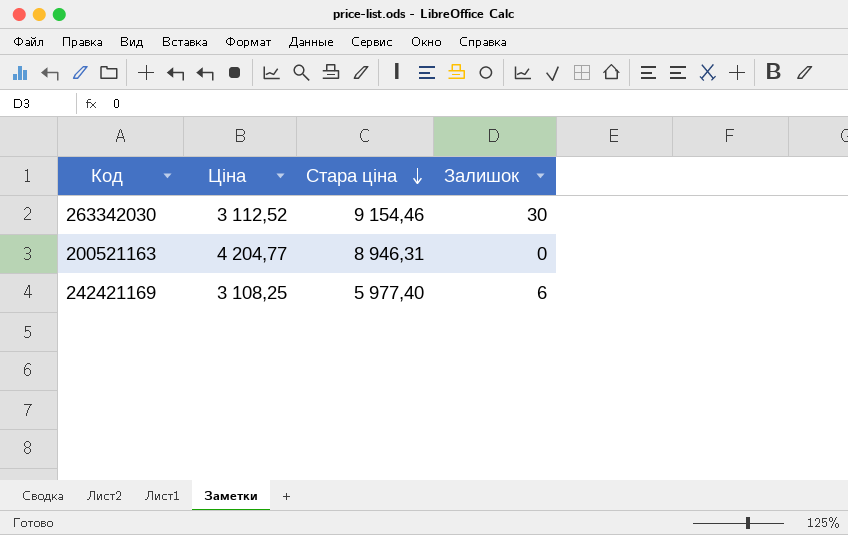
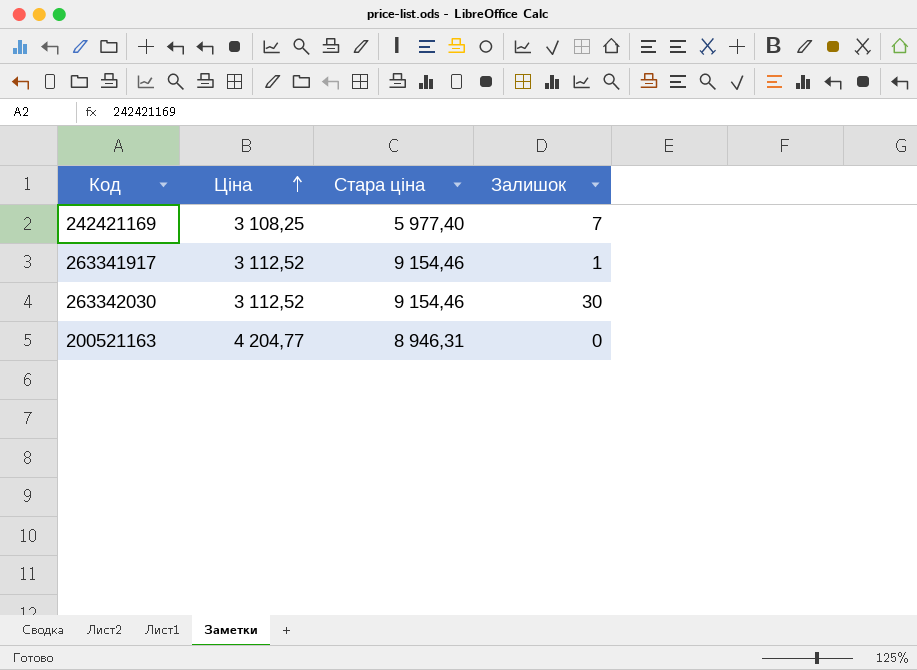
row order: Стара ціна descending -> Ціна ascending
242421169 | Залишок: 6 -> 7
row 263341917: none -> 3 112,52 | 9 154,46 | 1

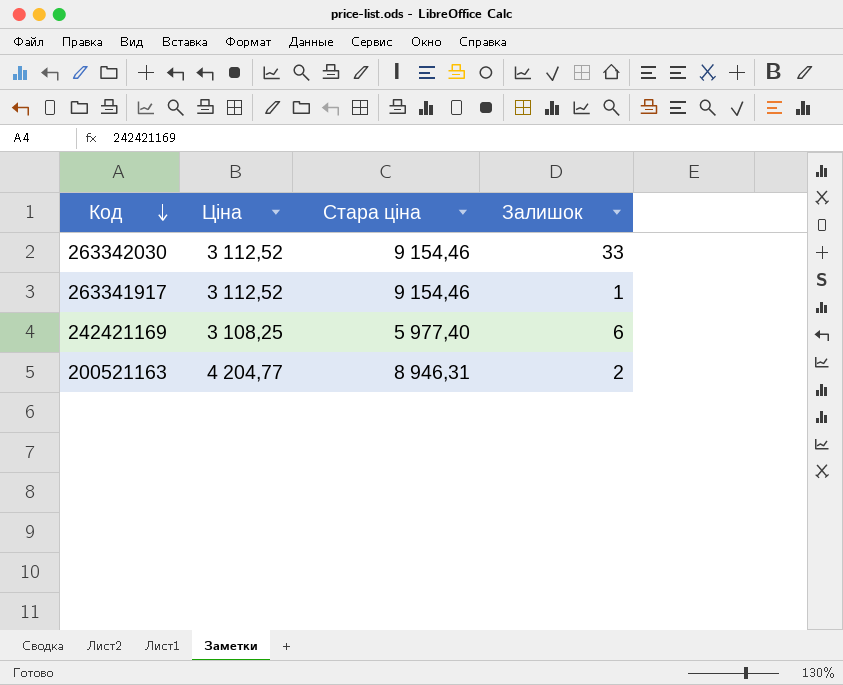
row order: Ціна ascending -> Код descending
263342030 | Залишок: 30 -> 33
242421169 | Залишок: 7 -> 6
200521163 | Залишок: 0 -> 2

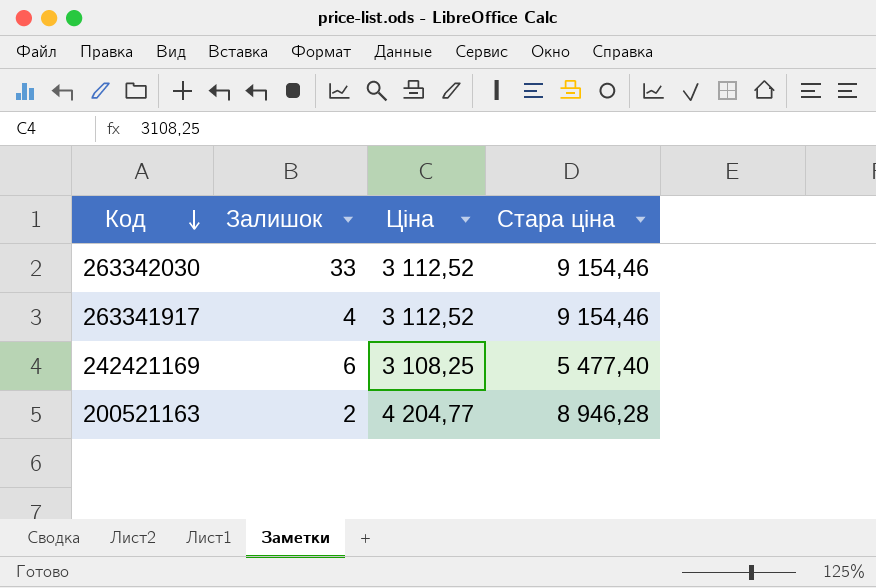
column Залишок | position: 4 -> 2
263341917 | Залишок: 1 -> 4
242421169 | Стара ціна: 5 977,40 -> 5 477,40
200521163 | Стара ціна: 8 946,31 -> 8 946,28

